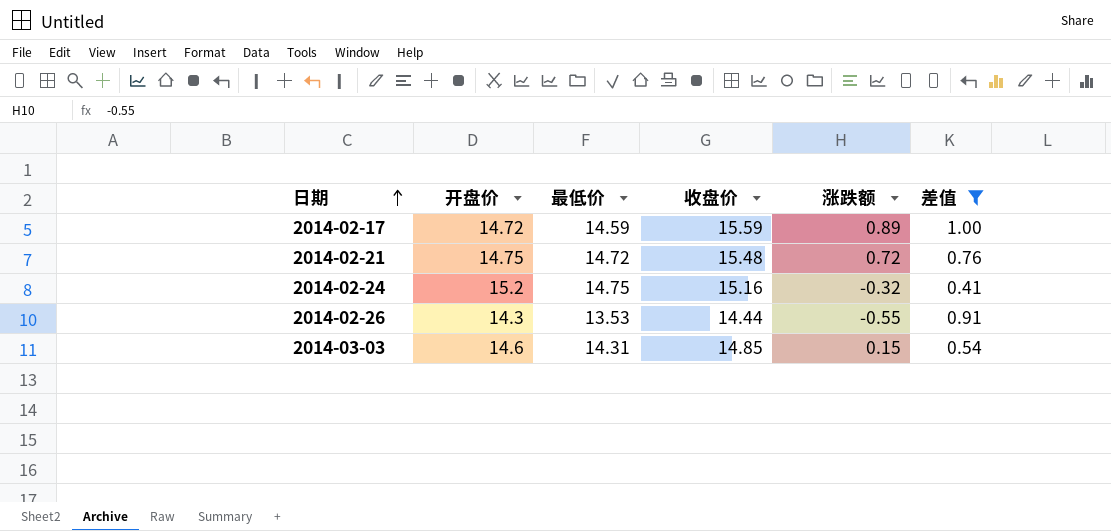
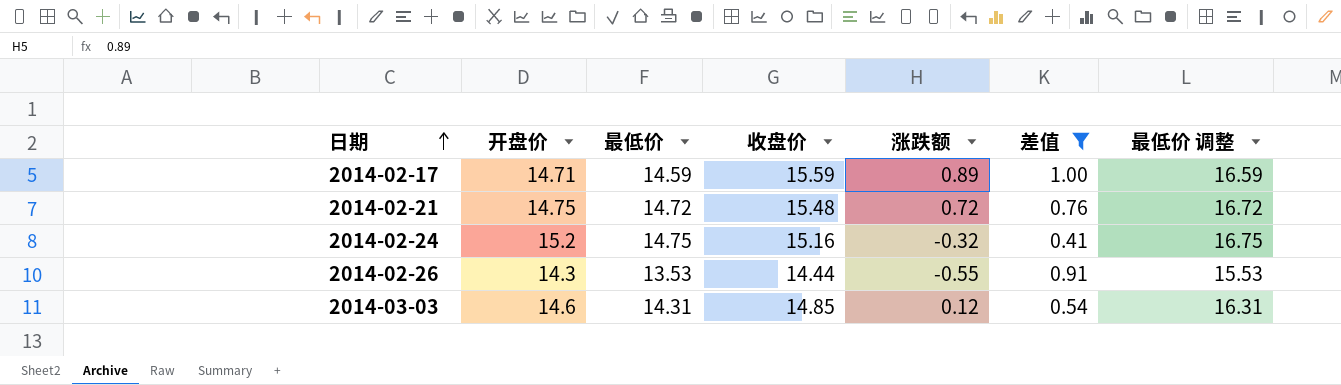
column 最低价 调整 | formula: none -> [最低价] + 2
2014-02-17 | 开盘价: 14.72 -> 14.71
2014-03-03 | 涨跌额: 0.15 -> 0.12

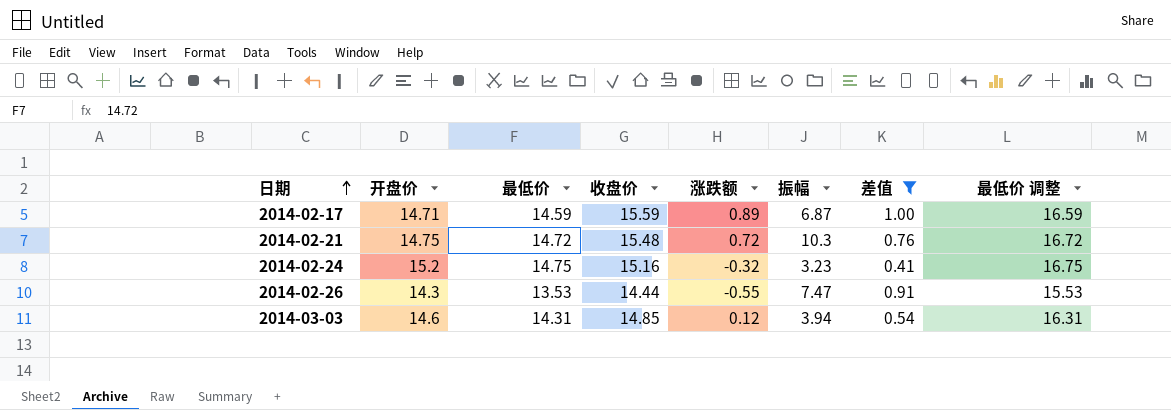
column 振幅 | position: none -> 6

